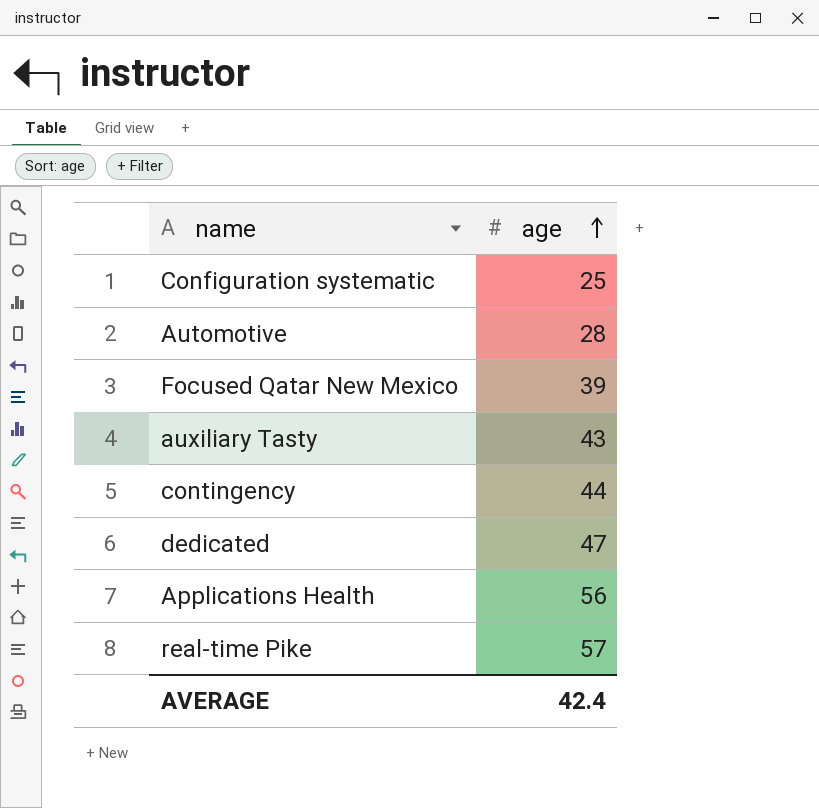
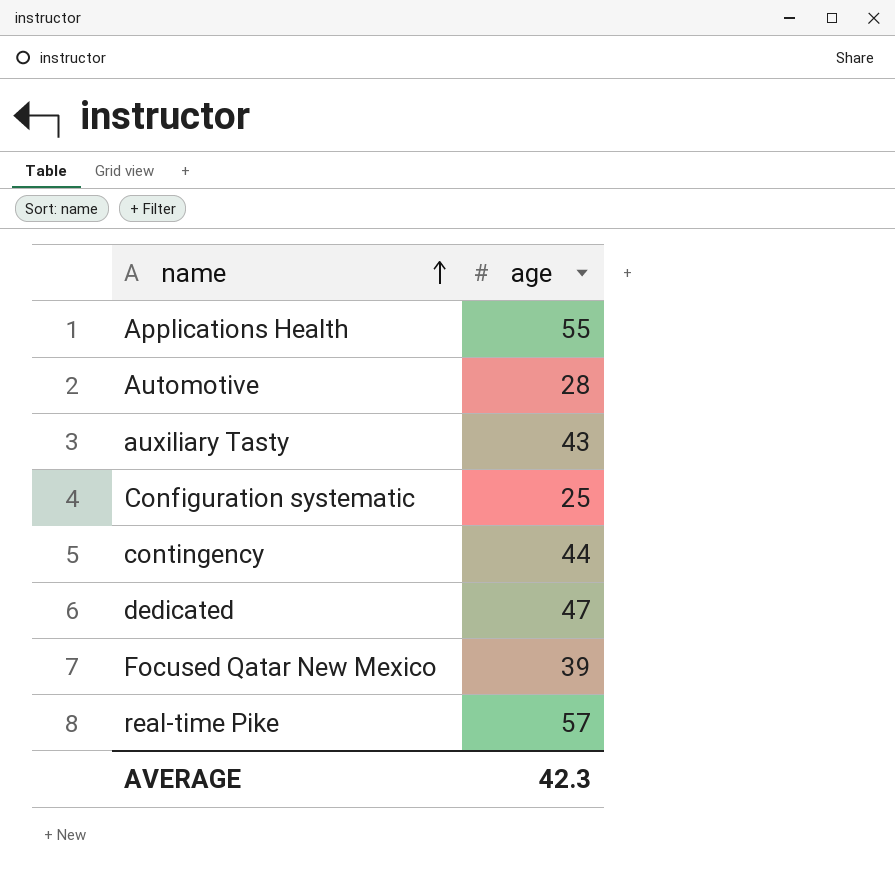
row order: age ascending -> name ascending
Applications Health | age: 56 -> 55
AVERAGE | age: 42.4 -> 42.3

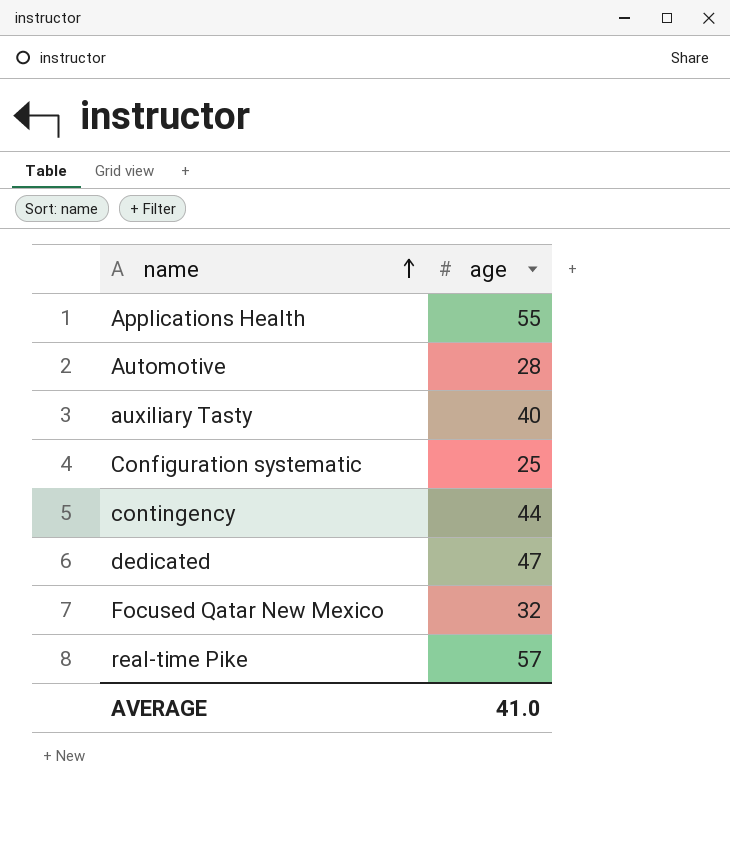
auxiliary Tasty | age: 43 -> 40
Focused Qatar New Mexico | age: 39 -> 32
AVERAGE | age: 42.3 -> 41.0

